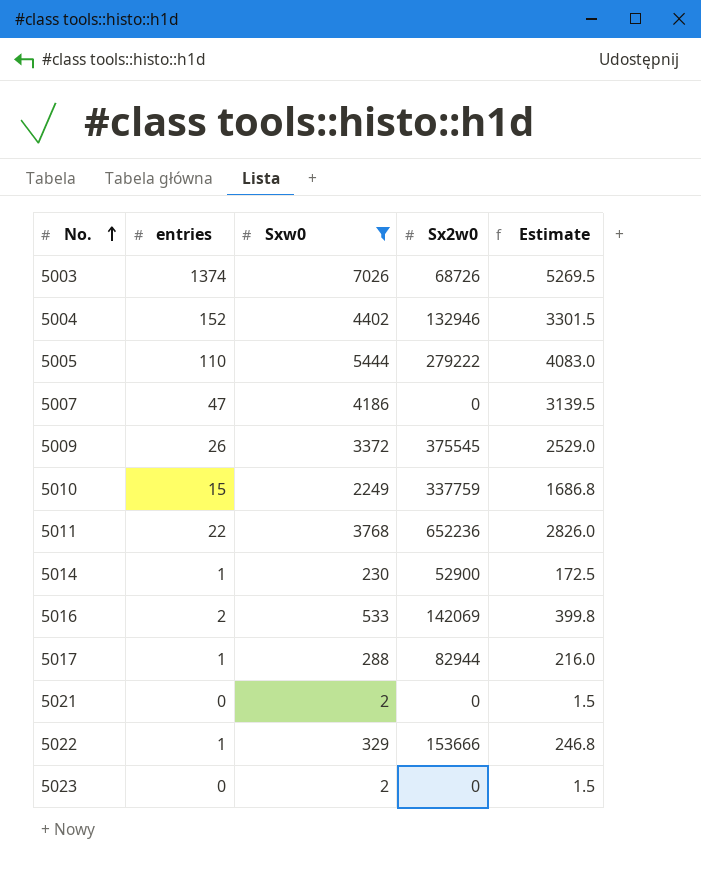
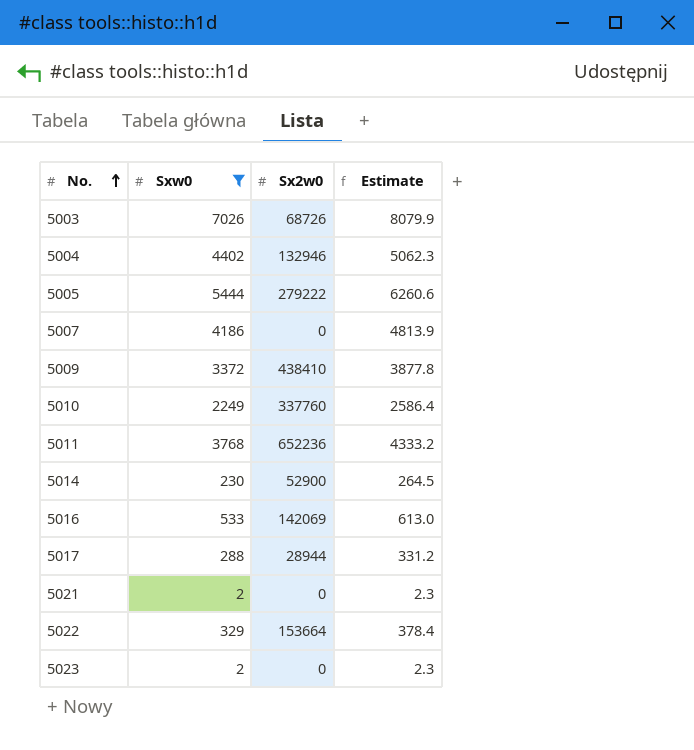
column entries | position: 2 -> none
column Estimate | formula: [Sxw0] * 0.75 -> [Sxw0] * 1.15
5009 | Sx2w0: 375545 -> 438410
5010 | Sx2w0: 337759 -> 337760
5017 | Sx2w0: 82944 -> 28944
5022 | Sx2w0: 153666 -> 153664

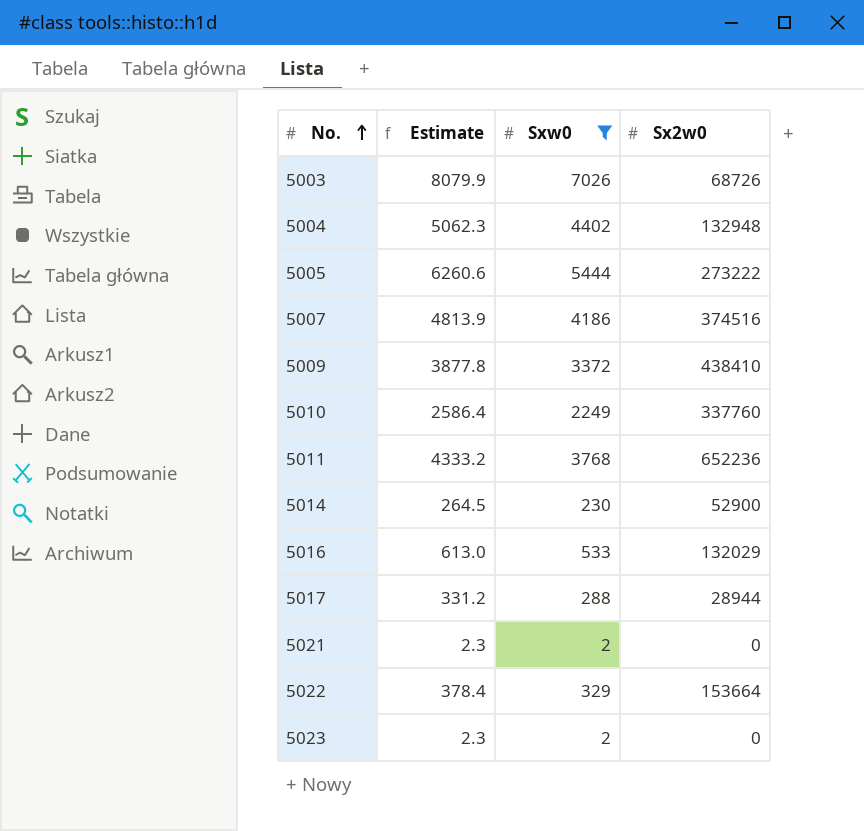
column Estimate | position: 4 -> 2
5004 | Sx2w0: 132946 -> 132948
5005 | Sx2w0: 279222 -> 273222
5007 | Sx2w0: 0 -> 374516
5016 | Sx2w0: 142069 -> 132029

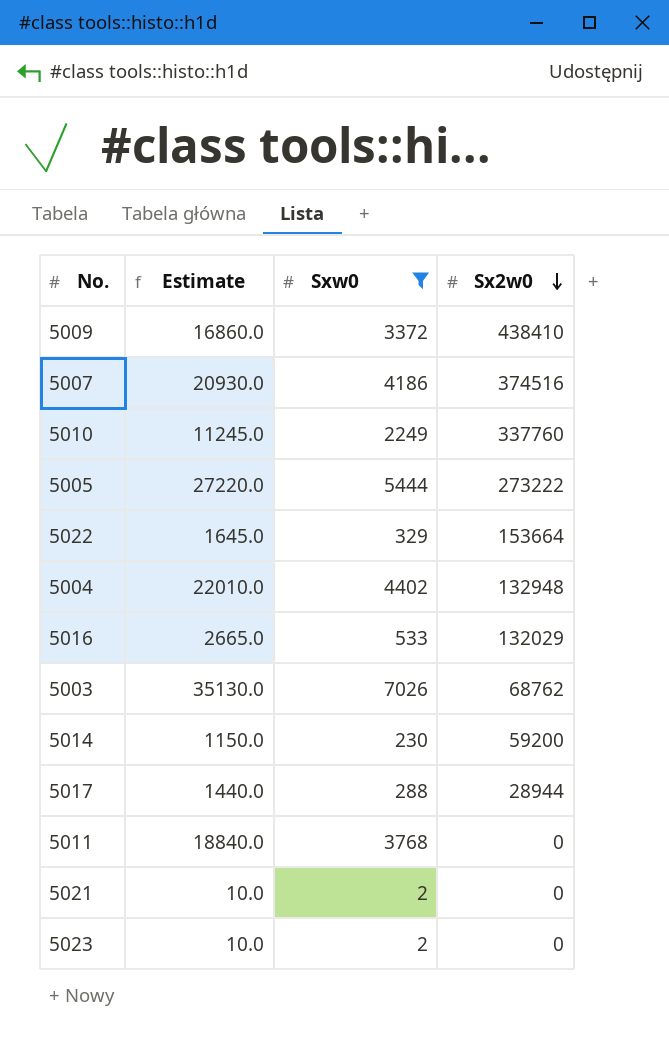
row order: No. ascending -> Sx2w0 descending
column Estimate | formula: [Sxw0] * 1.15 -> [Sxw0] * 5
5003 | Sx2w0: 68726 -> 68762
5014 | Sx2w0: 52900 -> 59200
5011 | Sx2w0: 652236 -> 0

